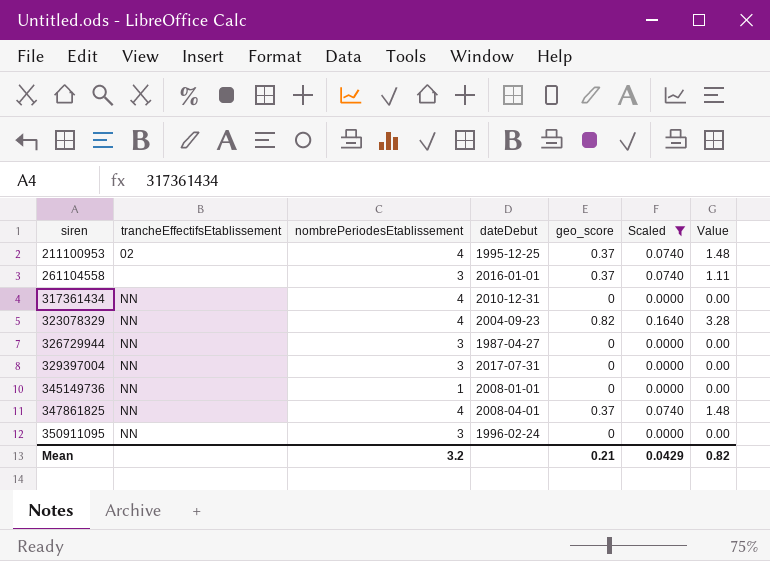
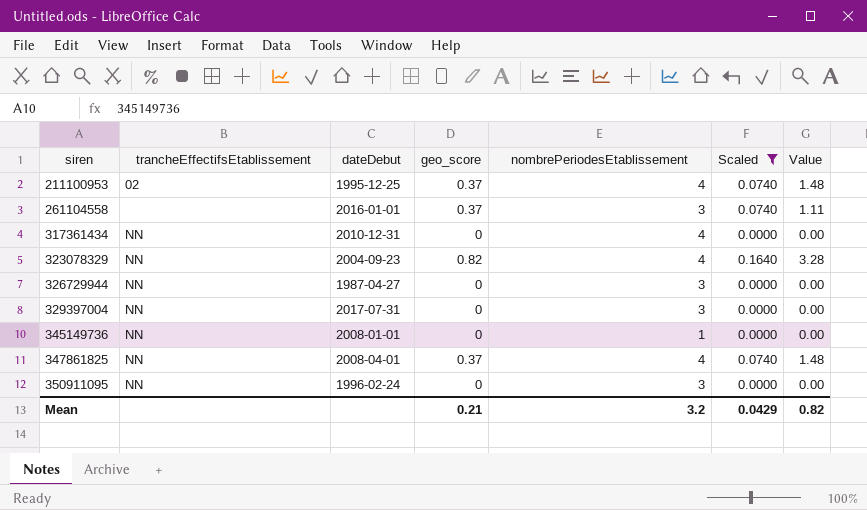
column nombrePeriodesEtablissement | position: 3 -> 5

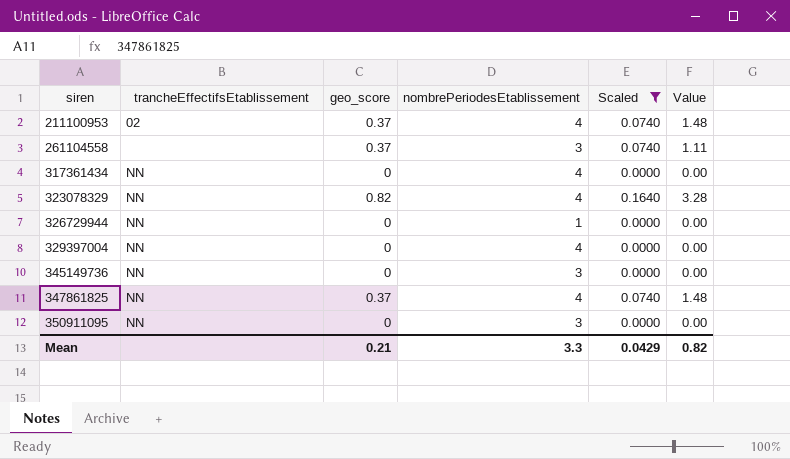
column dateDebut | position: 3 -> none
326729944 | nombrePeriodesEtablissement: 3 -> 1
329397004 | nombrePeriodesEtablissement: 3 -> 4
345149736 | nombrePeriodesEtablissement: 1 -> 3
Mean | nombrePeriodesEtablissement: 3.2 -> 3.3

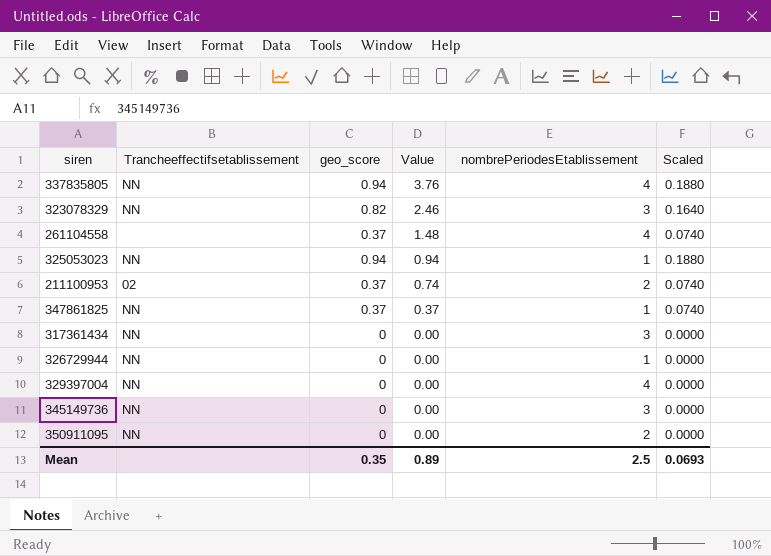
filter: Scaled != 0.1880 -> none
row order: siren ascending -> Value descending
column name: trancheEffectifsEtablissement -> Trancheeffectifsetablissement
column Value | position: 6 -> 4
323078329 | Value: 3.28 -> 2.46
323078329 | nombrePeriodesEtablissement: 4 -> 3
261104558 | Value: 1.11 -> 1.48
261104558 | nombrePeriodesEtablissement: 3 -> 4
211100953 | Value: 1.48 -> 0.74
211100953 | nombrePeriodesEtablissement: 4 -> 2
347861825 | Value: 1.48 -> 0.37
347861825 | nombrePeriodesEtablissement: 4 -> 1
317361434 | nombrePeriodesEtablissement: 4 -> 3
350911095 | nombrePeriodesEtablissement: 3 -> 2
Mean | geo_score: 0.21 -> 0.35
Mean | Value: 0.82 -> 0.89
Mean | nombrePeriodesEtablissement: 3.3 -> 2.5
Mean | Scaled: 0.0429 -> 0.0693

